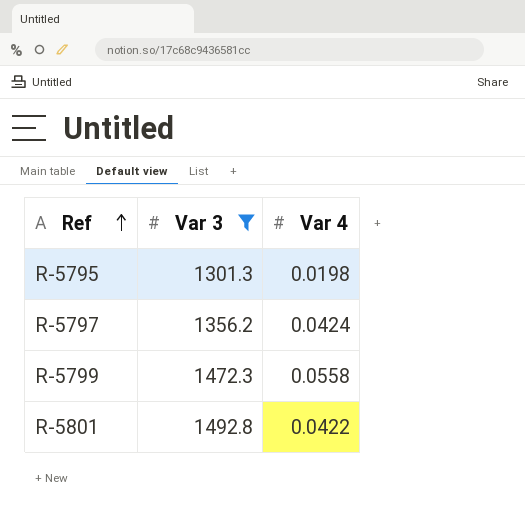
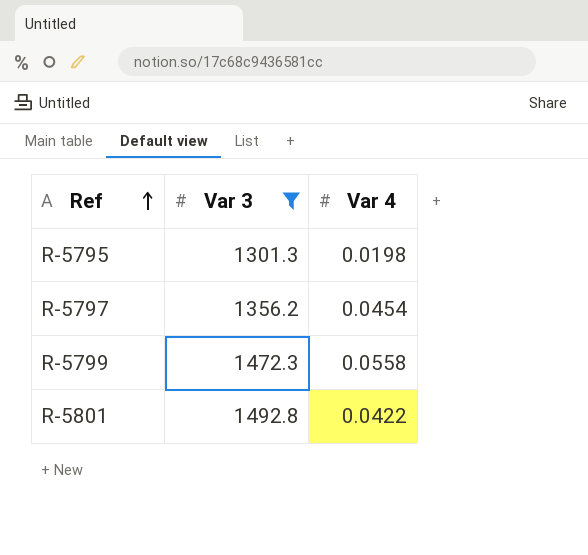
R-5797 | Var 4: 0.0424 -> 0.0454

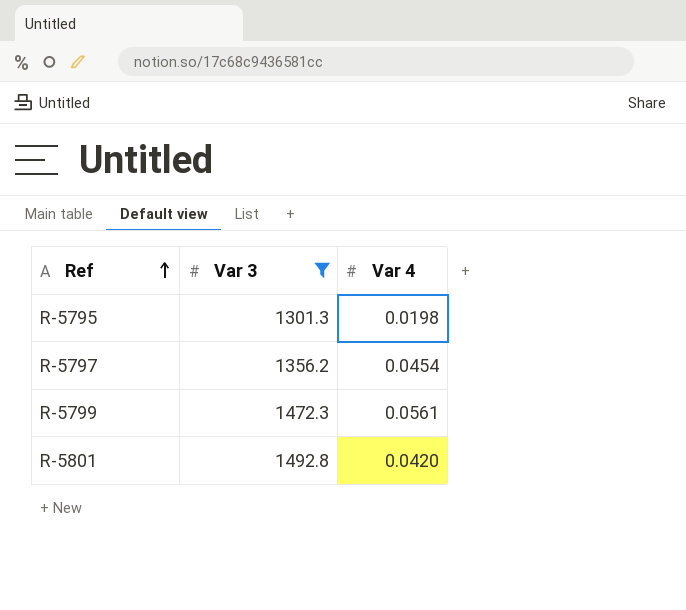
R-5799 | Var 4: 0.0558 -> 0.0561
R-5801 | Var 4: 0.0422 -> 0.0420

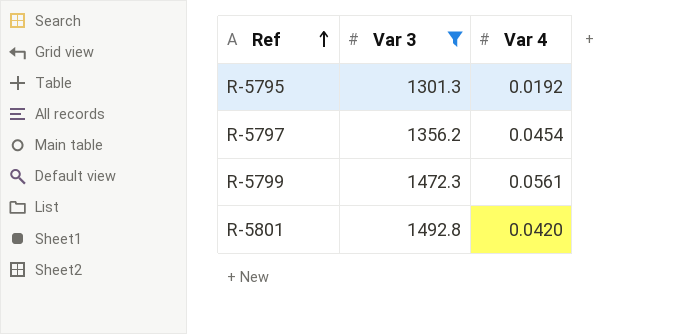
R-5795 | Var 4: 0.0198 -> 0.0192

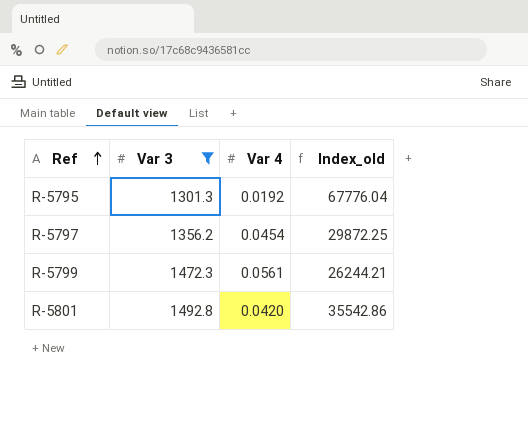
column Index_old | formula: none -> [Var 3] / [Var 4]

